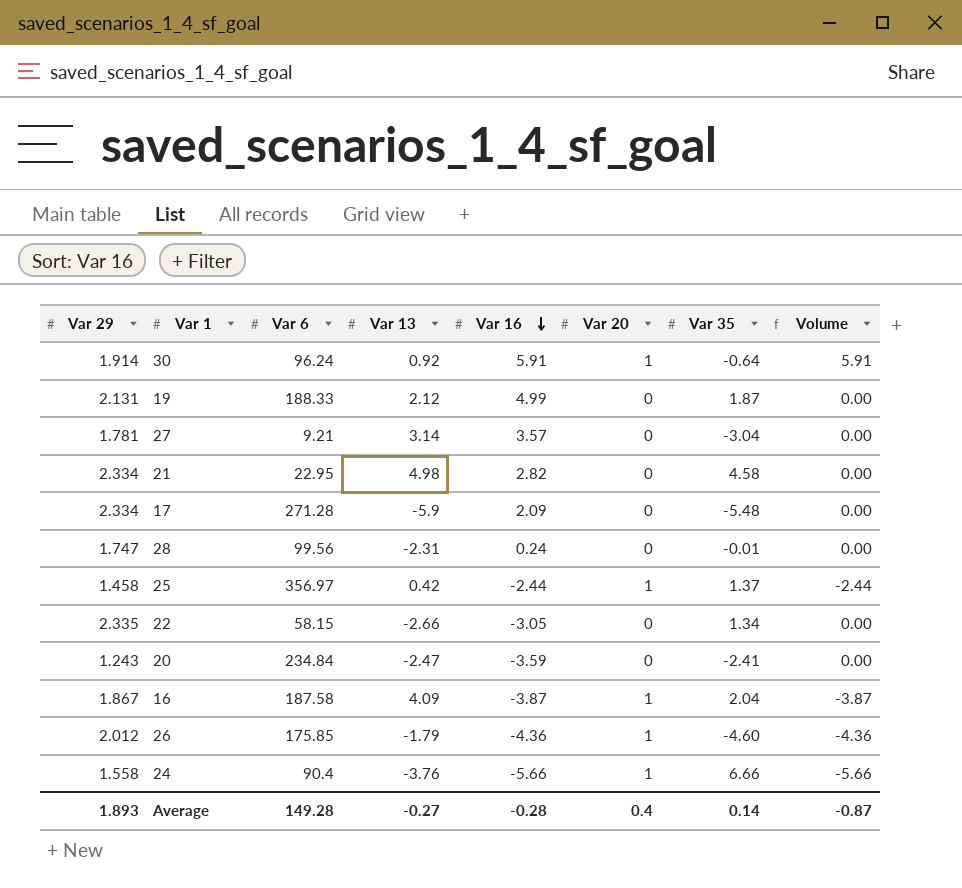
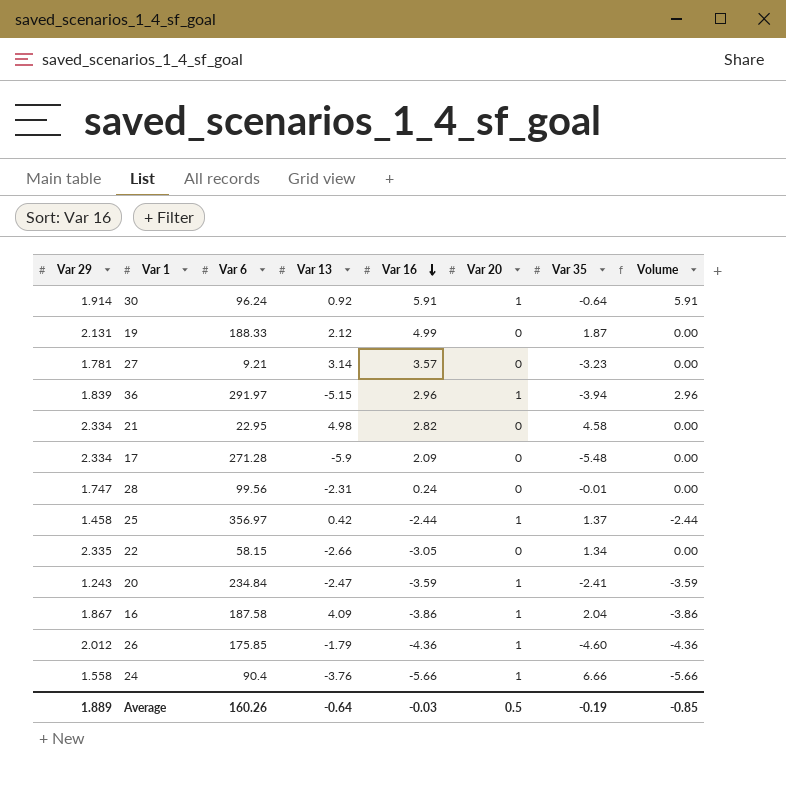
27 | Var 35: -3.04 -> -3.23
row 36: none -> 1.839 | 291.97 | -5.15 | 2.96 | 1 | -3.94 | 2.96
20 | Var 20: 0 -> 1
20 | Volume: 0.00 -> -3.59
16 | Var 16: -3.87 -> -3.86
16 | Volume: -3.87 -> -3.86
Average | Var 29: 1.893 -> 1.889
Average | Var 6: 149.28 -> 160.26
Average | Var 13: -0.27 -> -0.64
Average | Var 16: -0.28 -> -0.03
Average | Var 20: 0.4 -> 0.5
Average | Var 35: 0.14 -> -0.19
Average | Volume: -0.87 -> -0.85

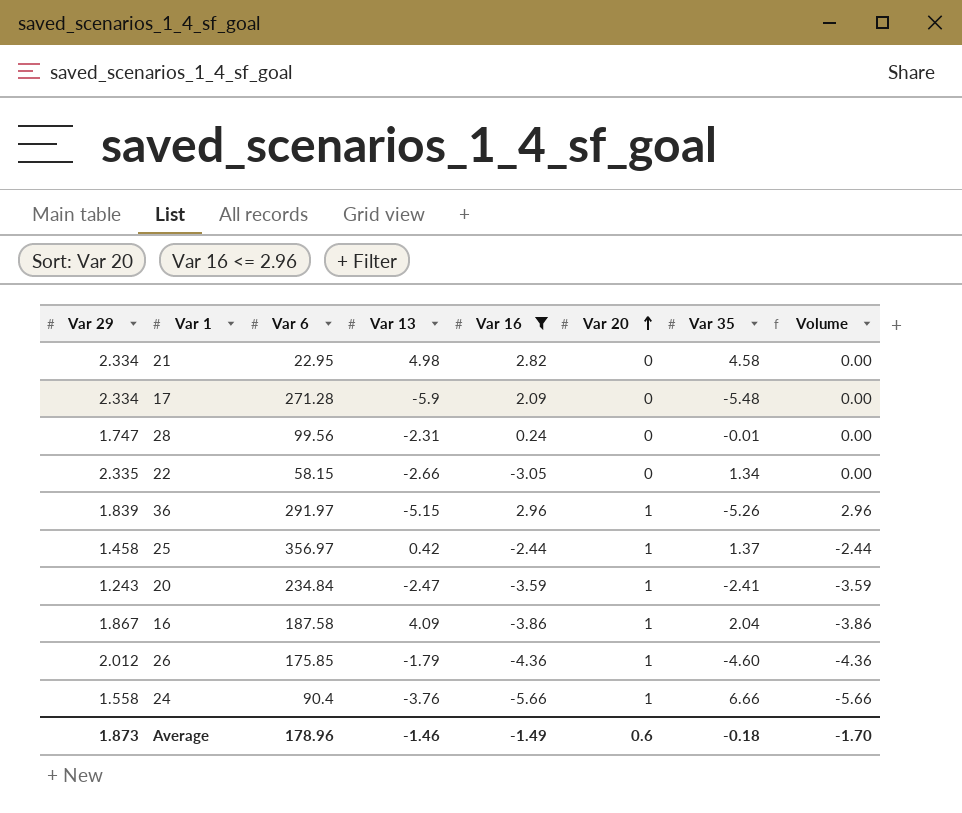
filter: none -> Var 16 <= 2.96
row order: Var 16 descending -> Var 20 ascending
36 | Var 35: -3.94 -> -5.26
Average | Var 29: 1.889 -> 1.873
Average | Var 6: 160.26 -> 178.96
Average | Var 13: -0.64 -> -1.46
Average | Var 16: -0.03 -> -1.49
Average | Var 20: 0.5 -> 0.6
Average | Var 35: -0.19 -> -0.18
Average | Volume: -0.85 -> -1.70

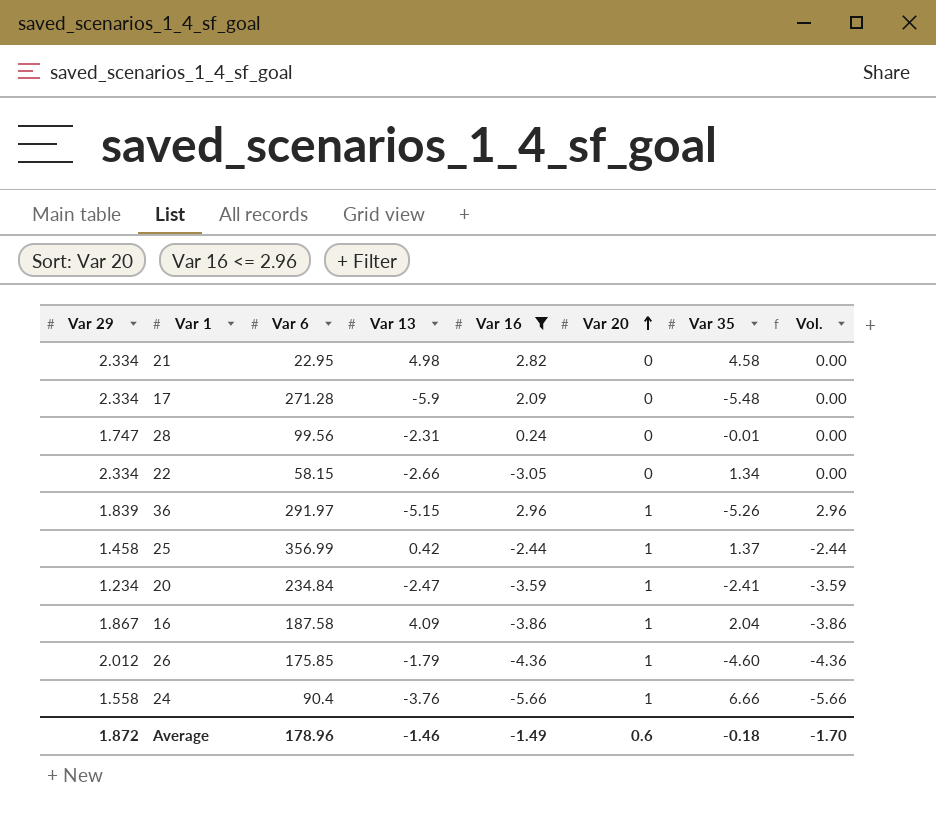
column name: Volume -> Vol.
22 | Var 29: 2.335 -> 2.334
25 | Var 6: 356.97 -> 356.99
20 | Var 29: 1.243 -> 1.234
Average | Var 29: 1.873 -> 1.872

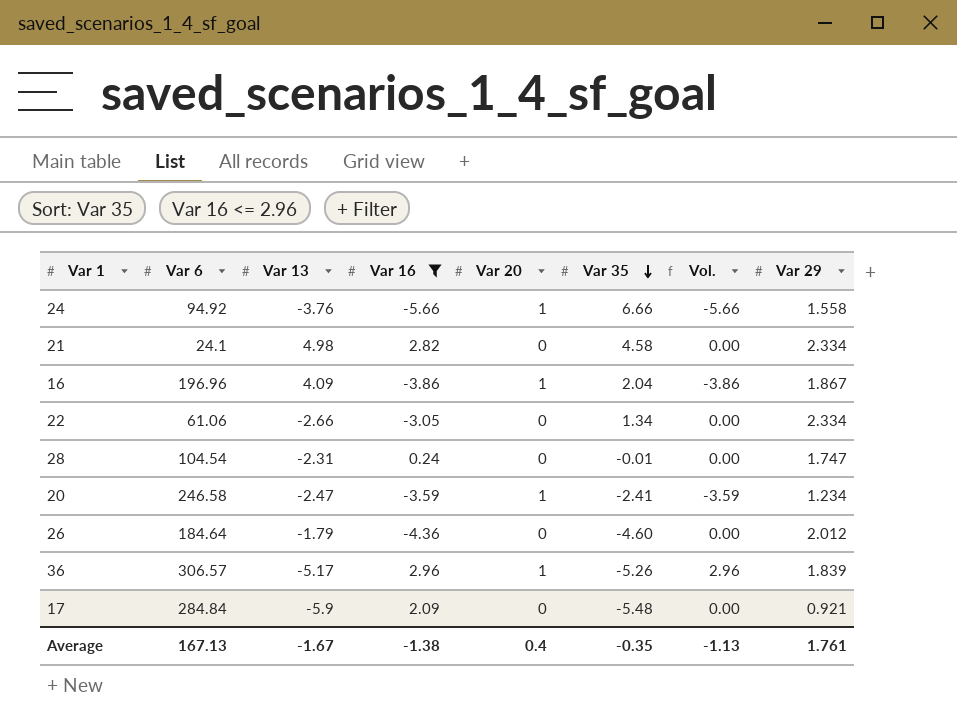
row order: Var 20 ascending -> Var 35 descending
column Var 29 | position: 1 -> 8
row 25: 1.458 | 356.99 | 0.42 | -2.44 | 1 | 1.37 | -2.44 -> none
24 | Var 6: 90.4 -> 94.92
21 | Var 6: 22.95 -> 24.1
16 | Var 6: 187.58 -> 196.96
22 | Var 6: 58.15 -> 61.06
28 | Var 6: 99.56 -> 104.54
20 | Var 6: 234.84 -> 246.58
26 | Var 6: 175.85 -> 184.64
26 | Var 20: 1 -> 0
26 | Vol.: -4.36 -> 0.00
36 | Var 6: 291.97 -> 306.57
36 | Var 13: -5.15 -> -5.17
17 | Var 6: 271.28 -> 284.84
17 | Var 29: 2.334 -> 0.921
Average | Var 6: 178.96 -> 167.13
Average | Var 13: -1.46 -> -1.67
Average | Var 16: -1.49 -> -1.38
Average | Var 20: 0.6 -> 0.4
Average | Var 35: -0.18 -> -0.35
Average | Vol.: -1.70 -> -1.13
Average | Var 29: 1.872 -> 1.761

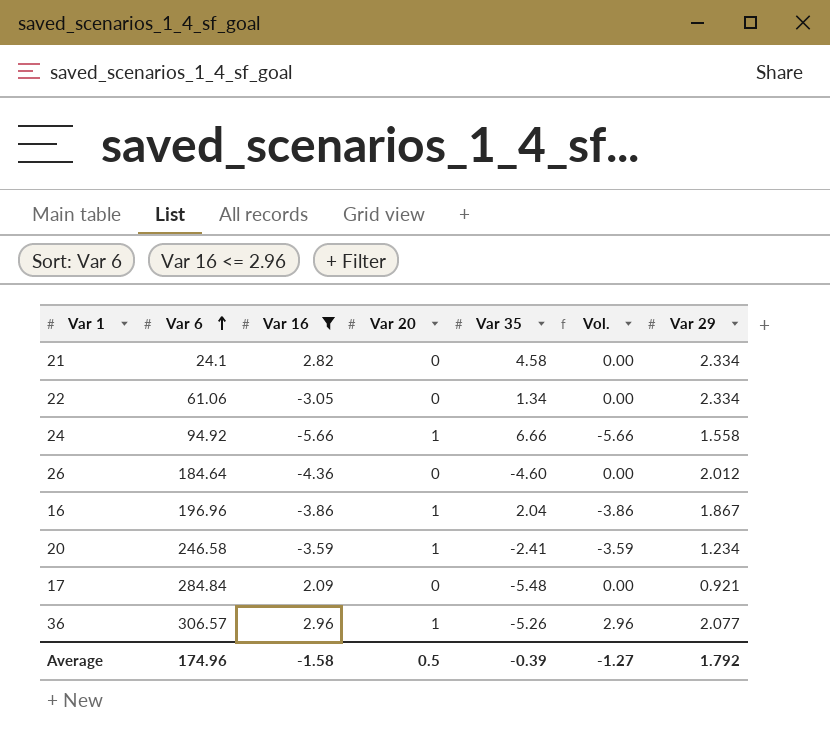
row order: Var 35 descending -> Var 6 ascending
column Var 13 | position: 3 -> none
row 28: 104.54 | -2.31 | 0.24 | 0 | -0.01 | 0.00 | 1.747 -> none
36 | Var 29: 1.839 -> 2.077
Average | Var 6: 167.13 -> 174.96
Average | Var 16: -1.38 -> -1.58
Average | Var 20: 0.4 -> 0.5
Average | Var 35: -0.35 -> -0.39
Average | Vol.: -1.13 -> -1.27
Average | Var 29: 1.761 -> 1.792

